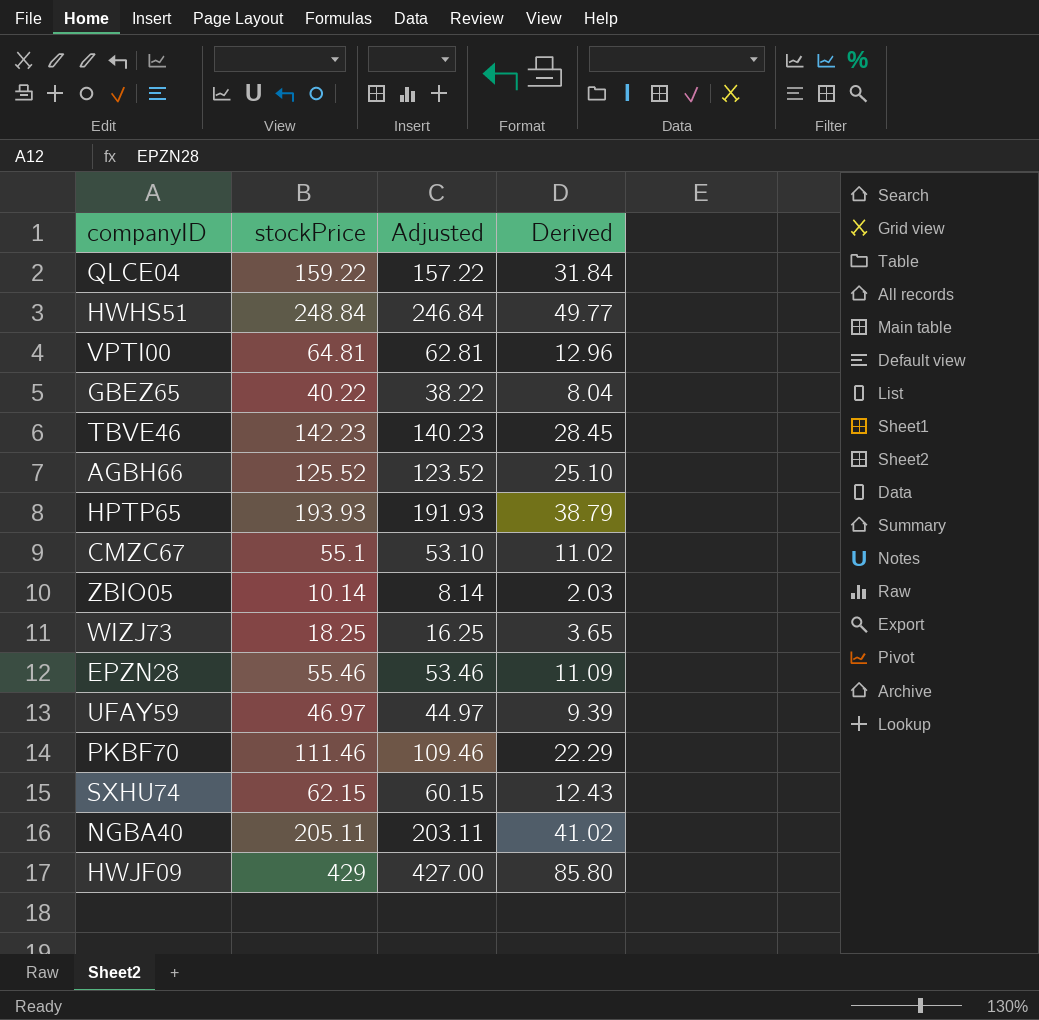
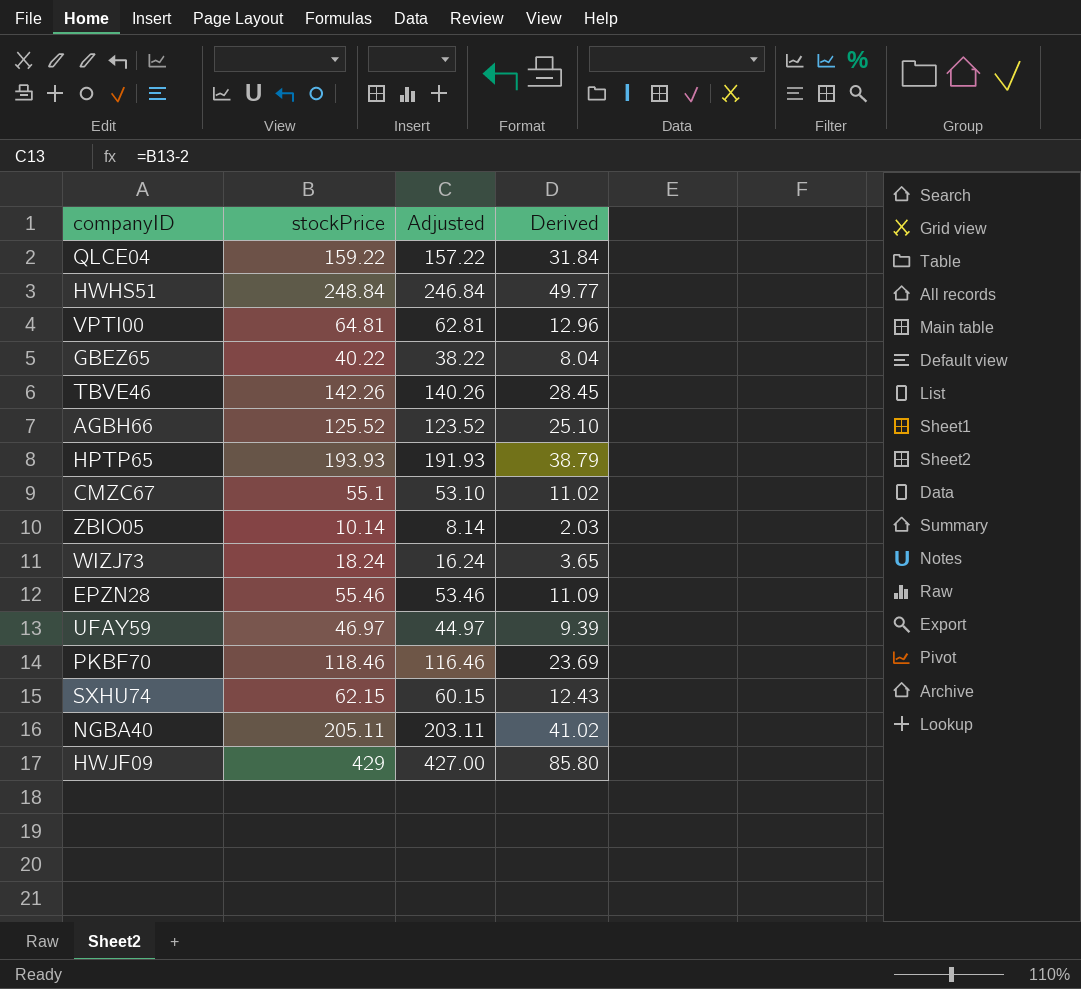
TBVE46 | stockPrice: 142.23 -> 142.26
TBVE46 | Adjusted: 140.23 -> 140.26
WIZJ73 | stockPrice: 18.25 -> 18.24
WIZJ73 | Adjusted: 16.25 -> 16.24
PKBF70 | stockPrice: 111.46 -> 118.46
PKBF70 | Adjusted: 109.46 -> 116.46
PKBF70 | Derived: 22.29 -> 23.69

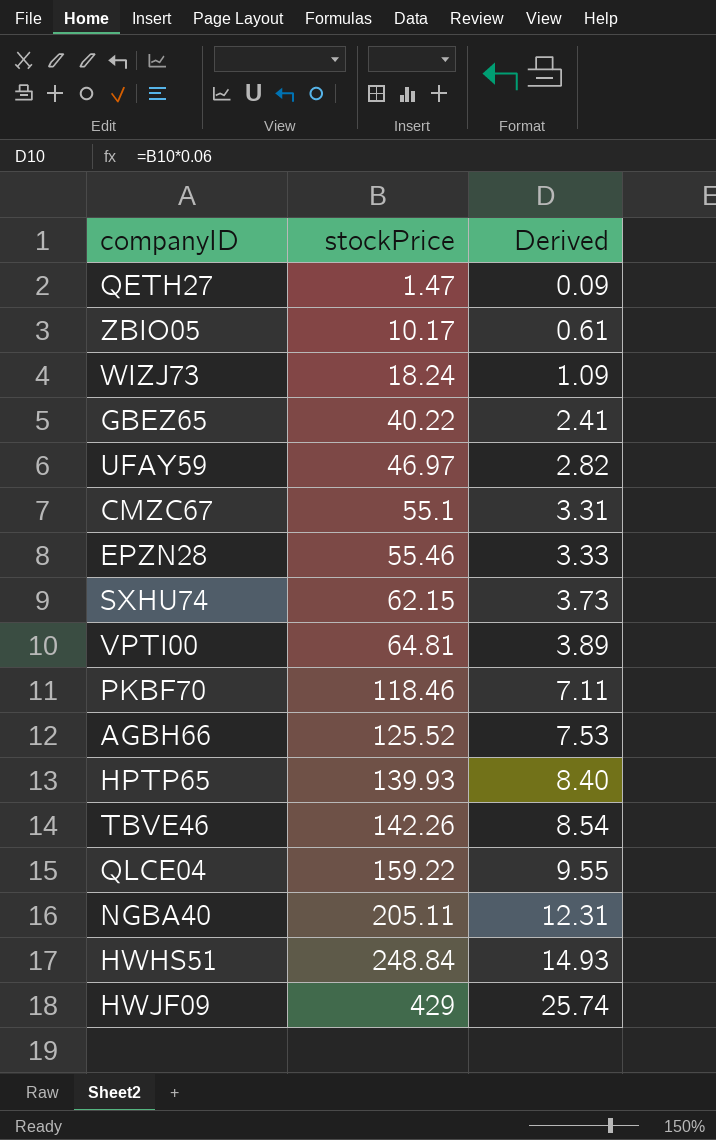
row order: none -> stockPrice ascending
column Adjusted | formula: [stockPrice] - 2 -> none
column Derived | formula: [stockPrice] * 0.2 -> [stockPrice] * 0.06
row QETH27: none -> 1.47 | 0.09
ZBIO05 | stockPrice: 10.14 -> 10.17
HPTP65 | stockPrice: 193.93 -> 139.93

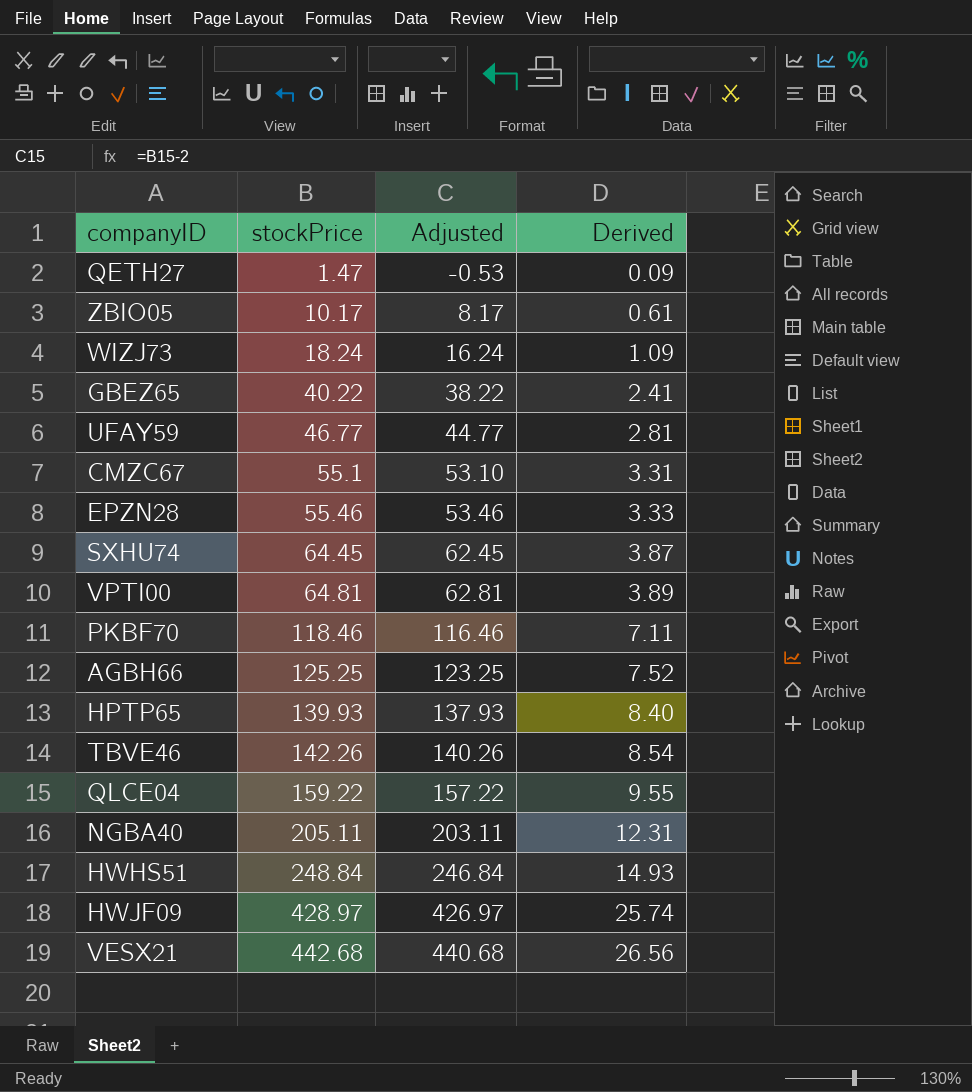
column Adjusted | formula: none -> [stockPrice] - 2
UFAY59 | stockPrice: 46.97 -> 46.77
UFAY59 | Derived: 2.82 -> 2.81
SXHU74 | stockPrice: 62.15 -> 64.45
SXHU74 | Derived: 3.73 -> 3.87
AGBH66 | stockPrice: 125.52 -> 125.25
AGBH66 | Derived: 7.53 -> 7.52
HWJF09 | stockPrice: 429 -> 428.97
row VESX21: none -> 442.68 | 440.68 | 26.56

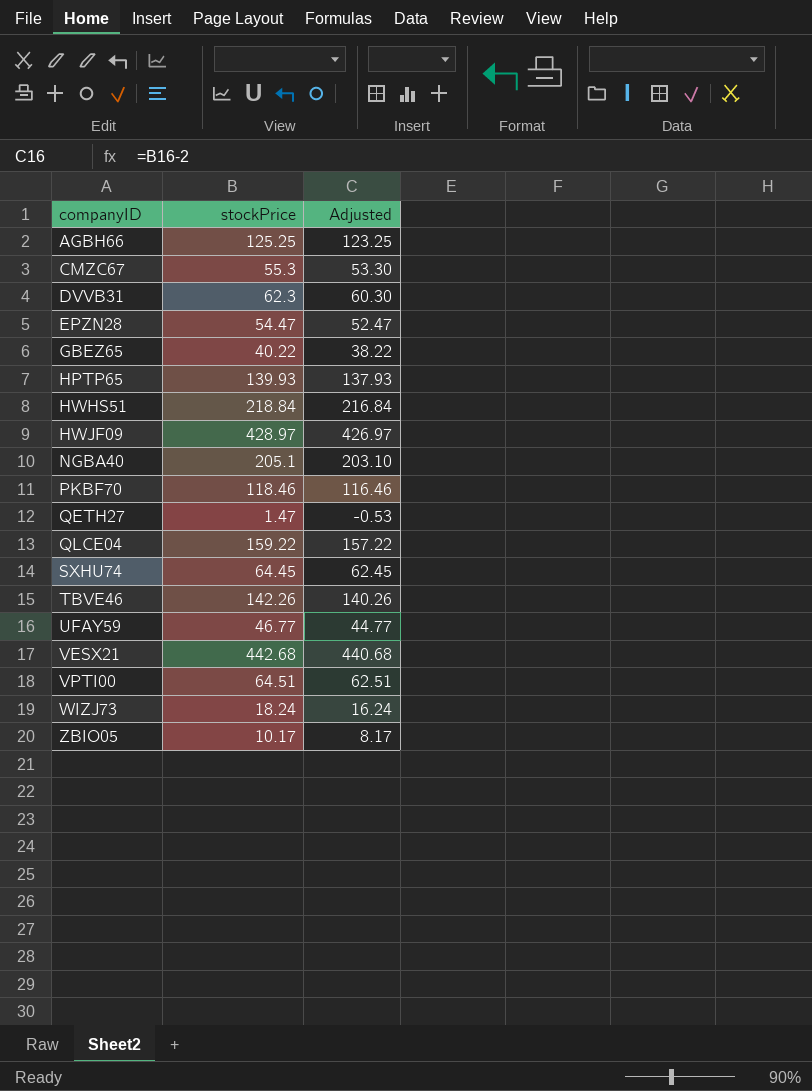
row order: stockPrice ascending -> companyID ascending
column Derived | formula: [stockPrice] * 0.06 -> none
CMZC67 | stockPrice: 55.1 -> 55.3
CMZC67 | Adjusted: 53.10 -> 53.30
row DVVB31: none -> 62.3 | 60.30
EPZN28 | stockPrice: 55.46 -> 54.47
EPZN28 | Adjusted: 53.46 -> 52.47
HWHS51 | stockPrice: 248.84 -> 218.84
HWHS51 | Adjusted: 246.84 -> 216.84
NGBA40 | stockPrice: 205.11 -> 205.1
NGBA40 | Adjusted: 203.11 -> 203.10
VPTI00 | stockPrice: 64.81 -> 64.51
VPTI00 | Adjusted: 62.81 -> 62.51

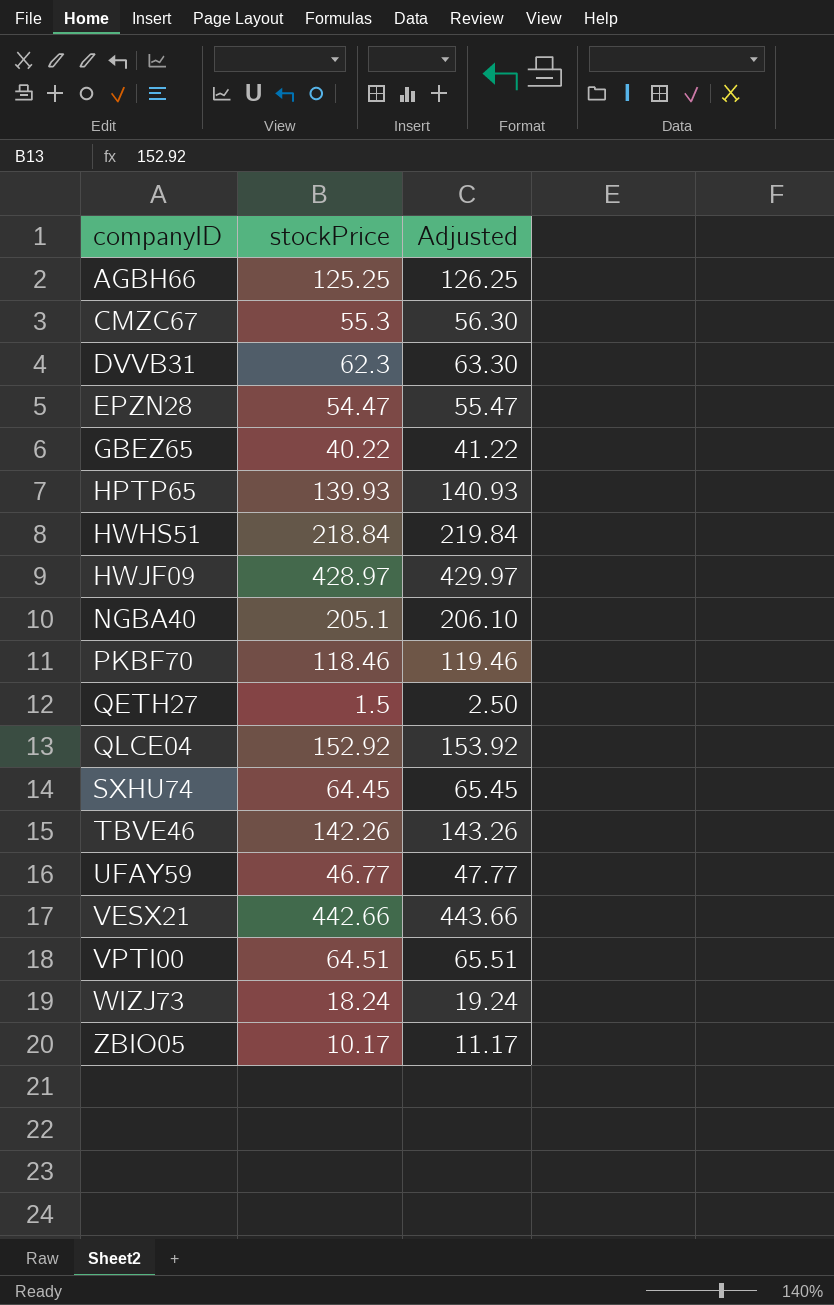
column Adjusted | formula: [stockPrice] - 2 -> [stockPrice] + 1
QETH27 | stockPrice: 1.47 -> 1.5
QLCE04 | stockPrice: 159.22 -> 152.92
VESX21 | stockPrice: 442.68 -> 442.66

